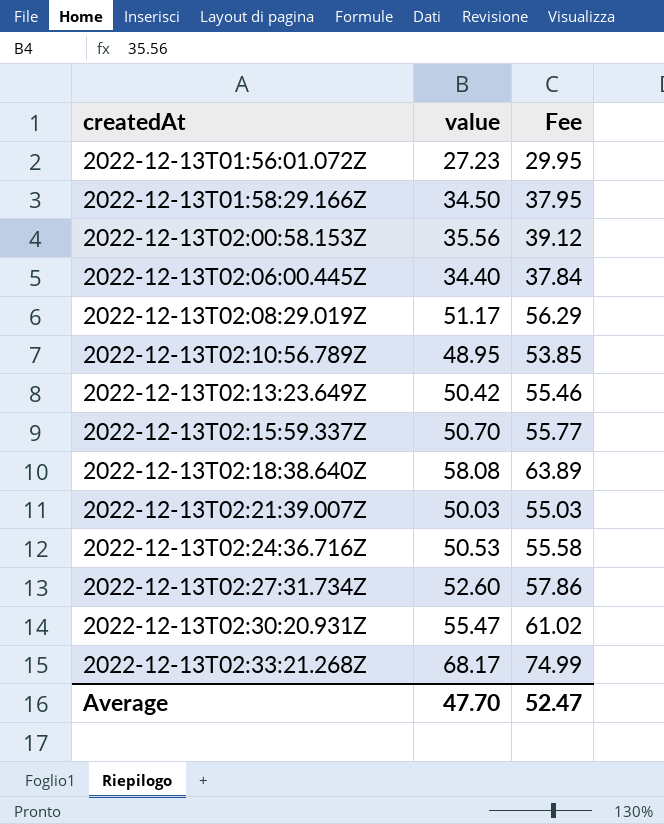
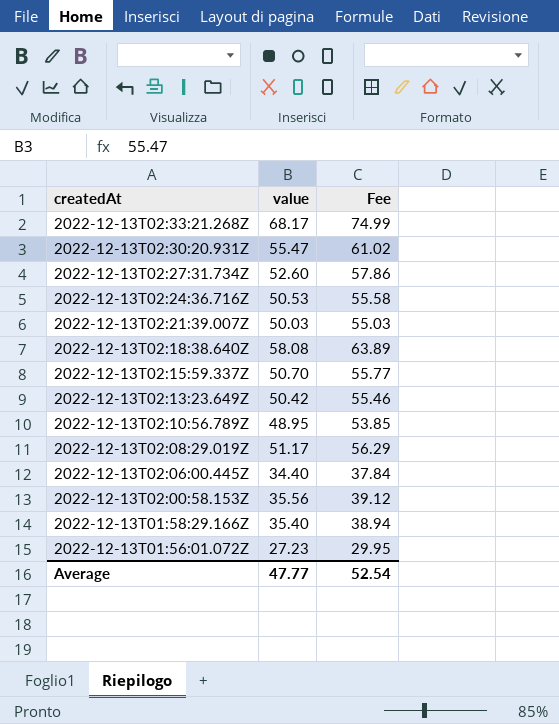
row order: createdAt ascending -> createdAt descending
2022-12-13T01:58:29.166Z | value: 34.50 -> 35.40
2022-12-13T01:58:29.166Z | Fee: 37.95 -> 38.94
Average | value: 47.70 -> 47.77
Average | Fee: 52.47 -> 52.54

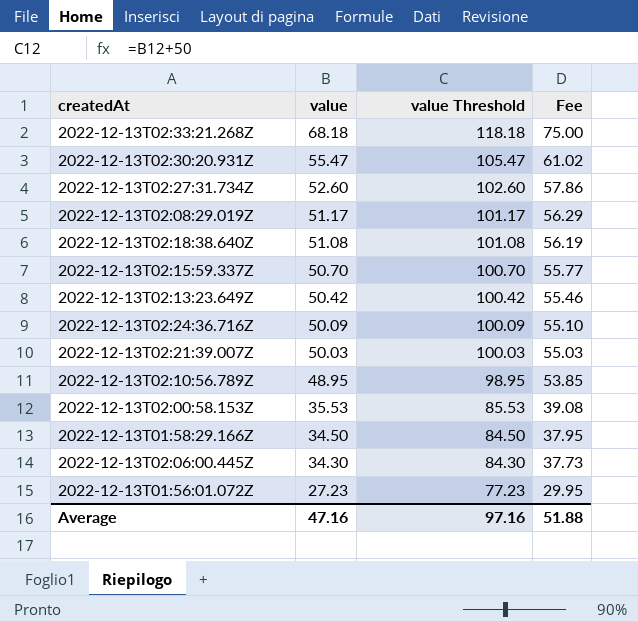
row order: createdAt descending -> value descending
column value Threshold | formula: none -> [value] + 50
2022-12-13T02:33:21.268Z | value: 68.17 -> 68.18
2022-12-13T02:33:21.268Z | Fee: 74.99 -> 75.00
2022-12-13T02:18:38.640Z | value: 58.08 -> 51.08
2022-12-13T02:18:38.640Z | Fee: 63.89 -> 56.19
2022-12-13T02:24:36.716Z | value: 50.53 -> 50.09
2022-12-13T02:24:36.716Z | Fee: 55.58 -> 55.10
2022-12-13T02:00:58.153Z | value: 35.56 -> 35.53
2022-12-13T02:00:58.153Z | Fee: 39.12 -> 39.08
2022-12-13T01:58:29.166Z | value: 35.40 -> 34.50
2022-12-13T01:58:29.166Z | Fee: 38.94 -> 37.95
2022-12-13T02:06:00.445Z | value: 34.40 -> 34.30
2022-12-13T02:06:00.445Z | Fee: 37.84 -> 37.73
Average | value: 47.77 -> 47.16
Average | Fee: 52.54 -> 51.88

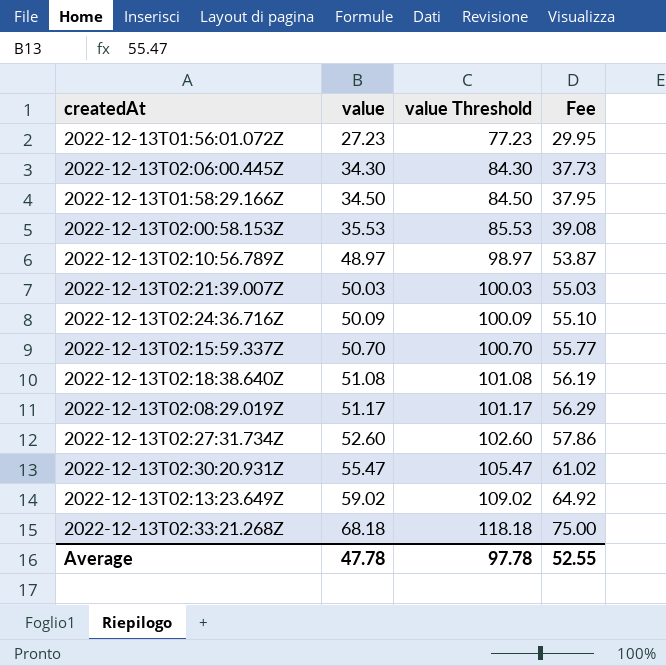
row order: value descending -> value ascending
2022-12-13T02:10:56.789Z | value: 48.95 -> 48.97
2022-12-13T02:10:56.789Z | value Threshold: 98.95 -> 98.97
2022-12-13T02:10:56.789Z | Fee: 53.85 -> 53.87
2022-12-13T02:13:23.649Z | value: 50.42 -> 59.02
2022-12-13T02:13:23.649Z | value Threshold: 100.42 -> 109.02
2022-12-13T02:13:23.649Z | Fee: 55.46 -> 64.92
Average | value: 47.16 -> 47.78
Average | value Threshold: 97.16 -> 97.78
Average | Fee: 51.88 -> 52.55

